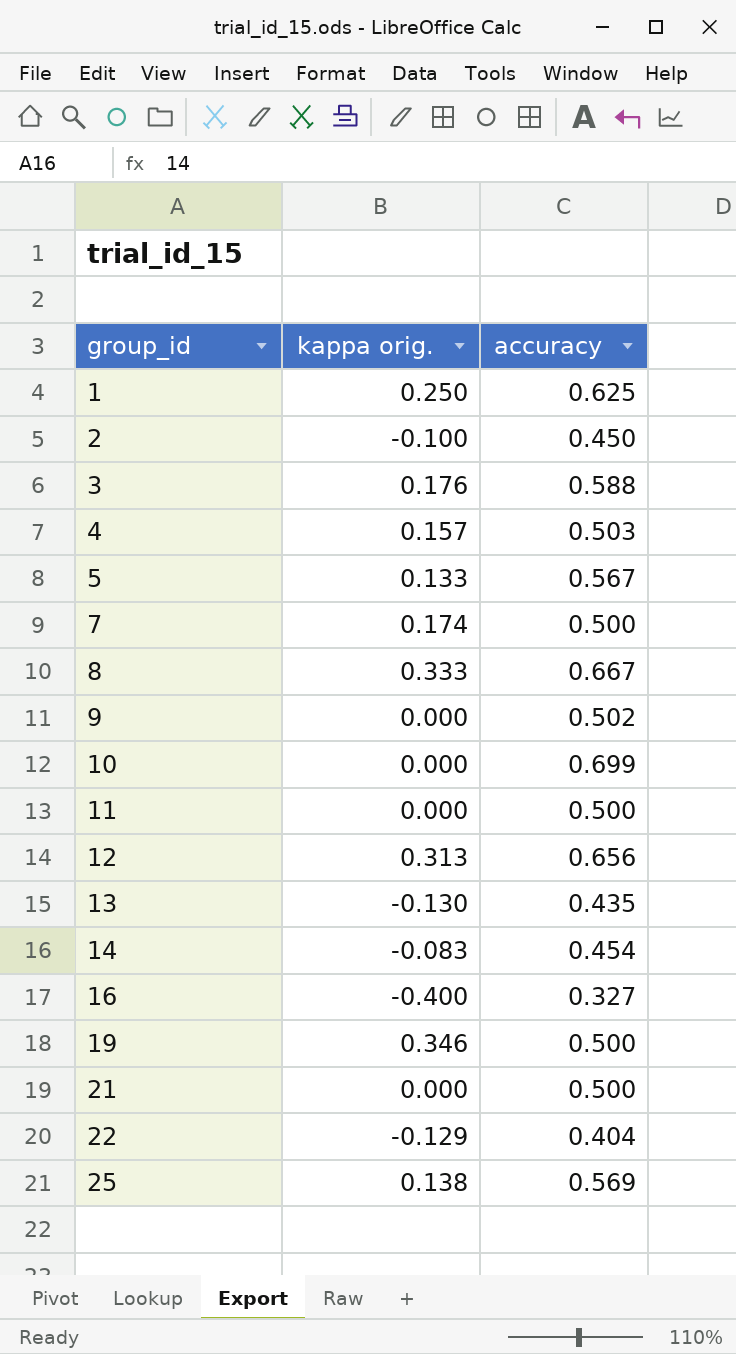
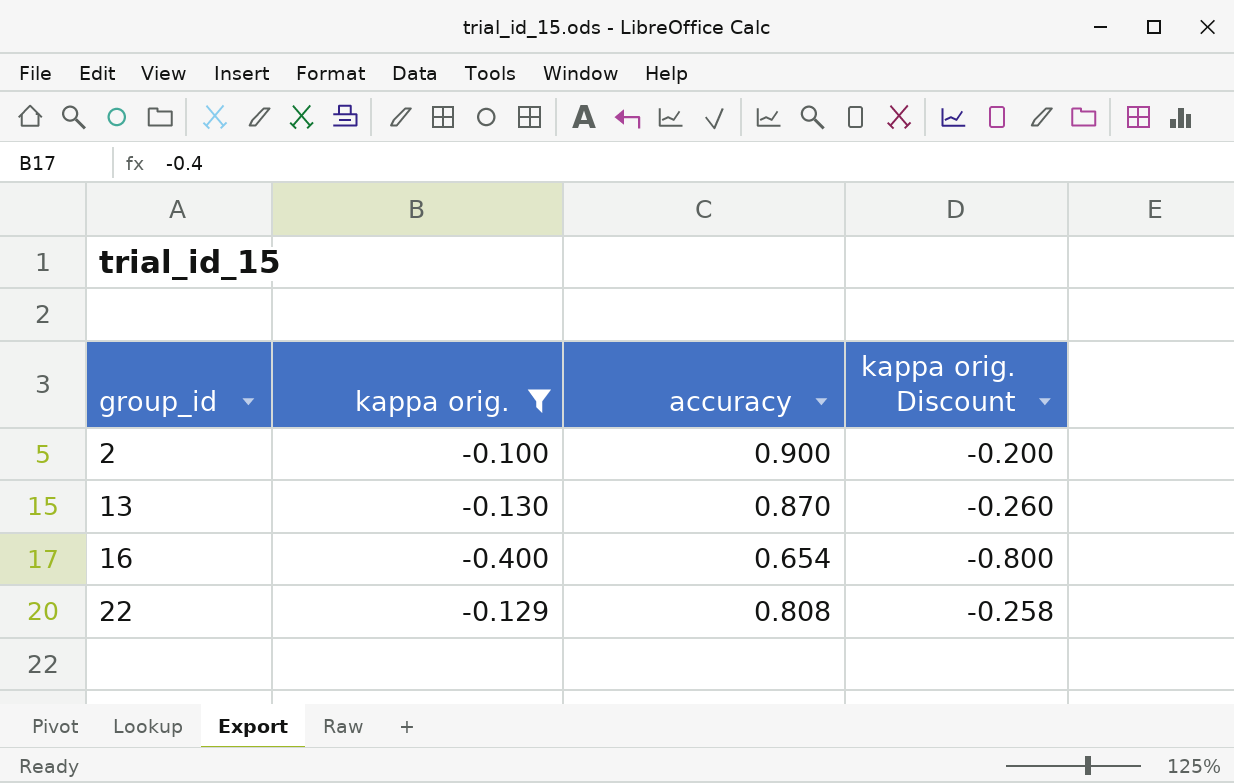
filter: none -> kappa orig. <= -0.100
column kappa orig. Discount | formula: none -> [kappa orig.] * 2
2 | accuracy: 0.450 -> 0.900
13 | accuracy: 0.435 -> 0.870
16 | accuracy: 0.327 -> 0.654
22 | accuracy: 0.404 -> 0.808

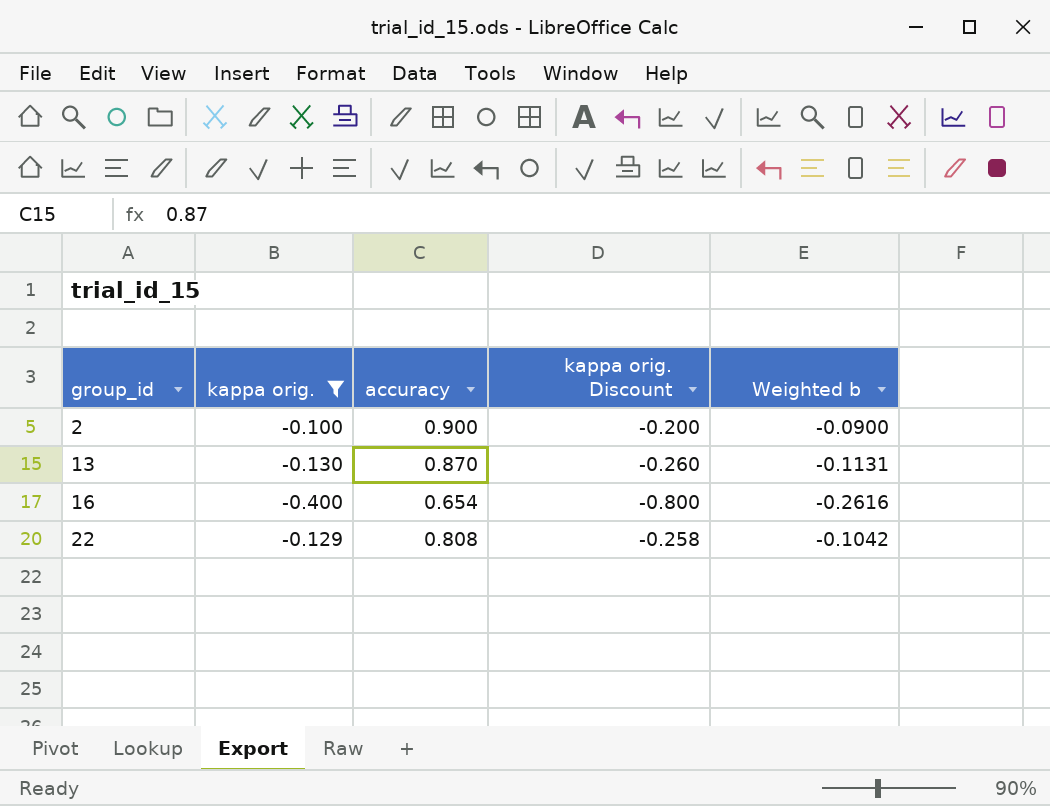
column Weighted b | formula: none -> [kappa orig.] * [accuracy]

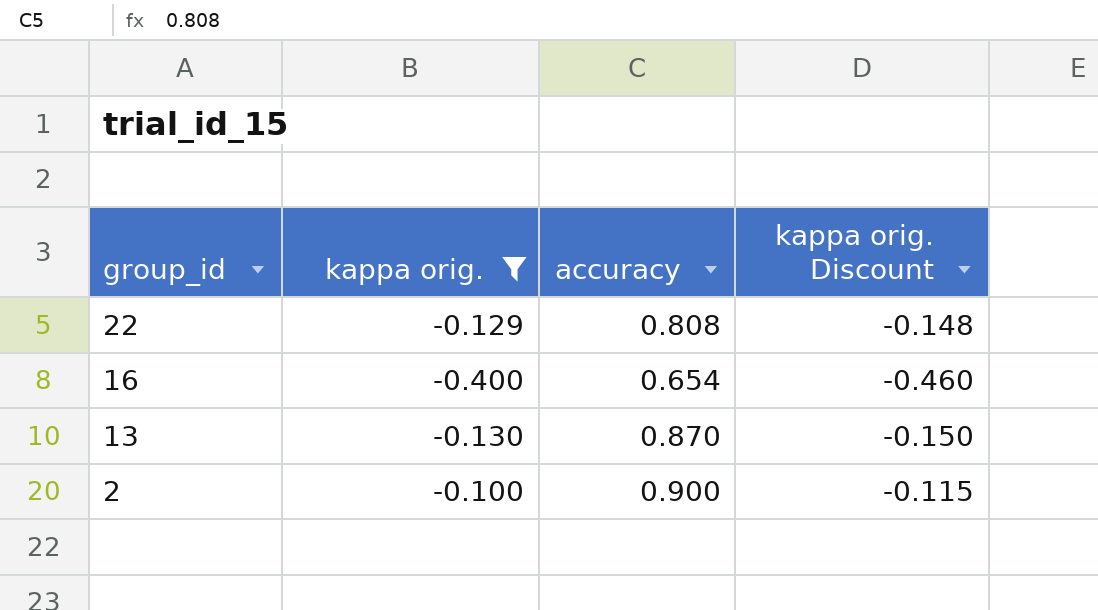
row order: group_id ascending -> group_id descending
column Weighted b | formula: [kappa orig.] * [accuracy] -> none
column kappa orig. Discount | formula: [kappa orig.] * 2 -> [kappa orig.] * 1.15

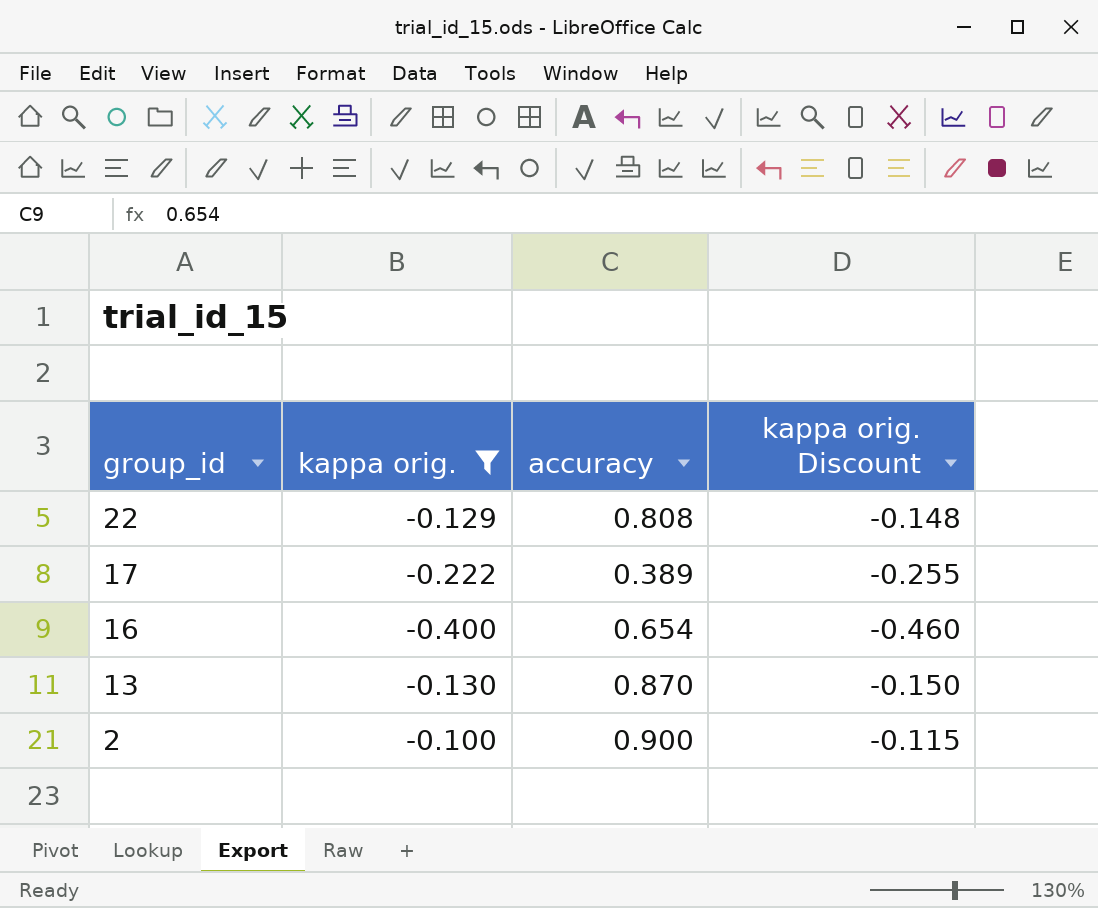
row 17: none -> -0.222 | 0.389 | -0.255

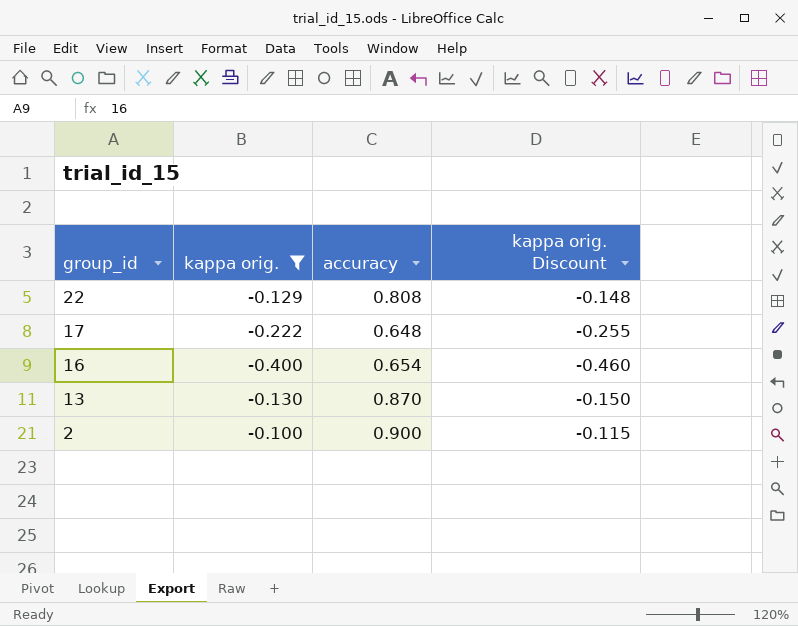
17 | accuracy: 0.389 -> 0.648

